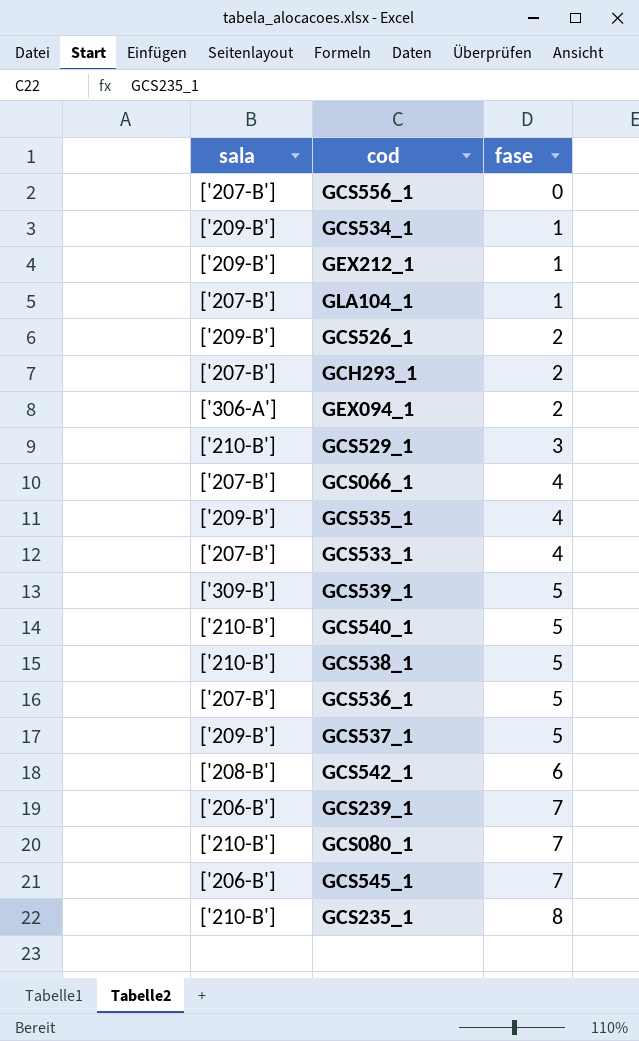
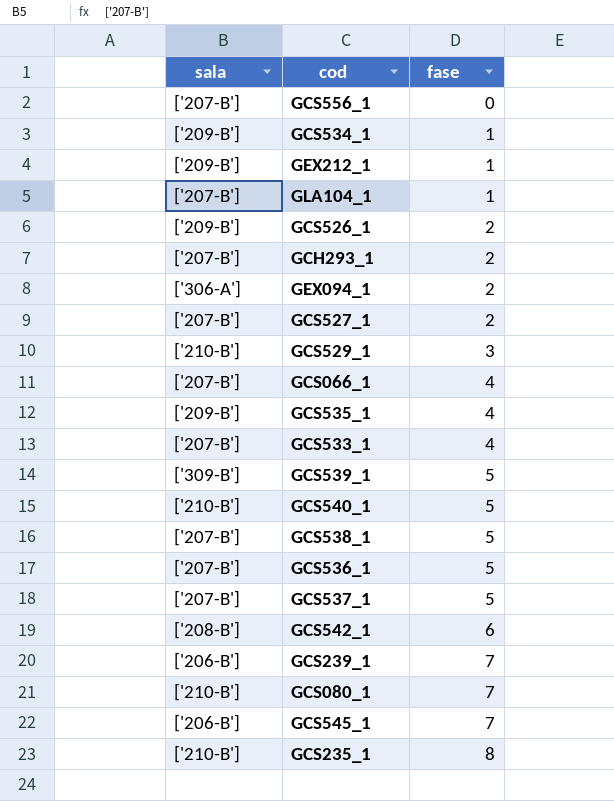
row GCS527_1: none -> ['207-B'] | 2
GCS538_1 | sala: ['210-B'] -> ['207-B']
GCS537_1 | sala: ['209-B'] -> ['207-B']

